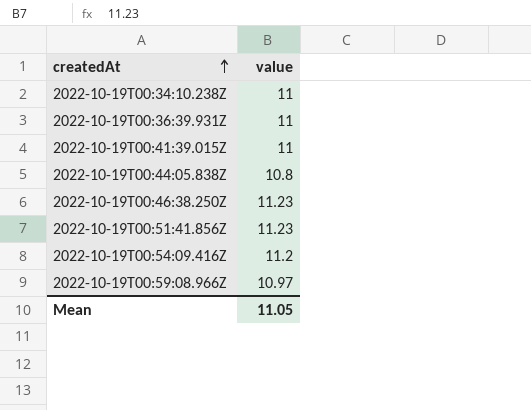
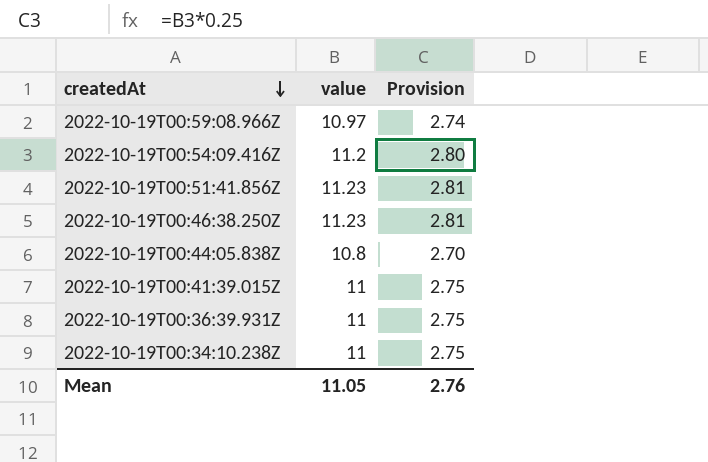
row order: createdAt ascending -> createdAt descending
column Provision | formula: none -> [value] * 0.25

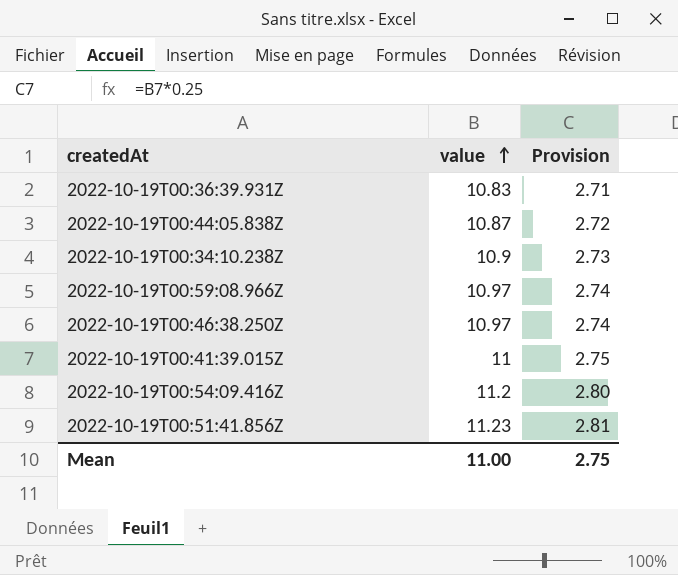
row order: createdAt descending -> value ascending
2022-10-19T00:36:39.931Z | value: 11 -> 10.83
2022-10-19T00:36:39.931Z | Provision: 2.75 -> 2.71
2022-10-19T00:44:05.838Z | value: 10.8 -> 10.87
2022-10-19T00:44:05.838Z | Provision: 2.70 -> 2.72
2022-10-19T00:34:10.238Z | value: 11 -> 10.9
2022-10-19T00:34:10.238Z | Provision: 2.75 -> 2.73
2022-10-19T00:46:38.250Z | value: 11.23 -> 10.97
2022-10-19T00:46:38.250Z | Provision: 2.81 -> 2.74
Mean | value: 11.05 -> 11.00
Mean | Provision: 2.76 -> 2.75

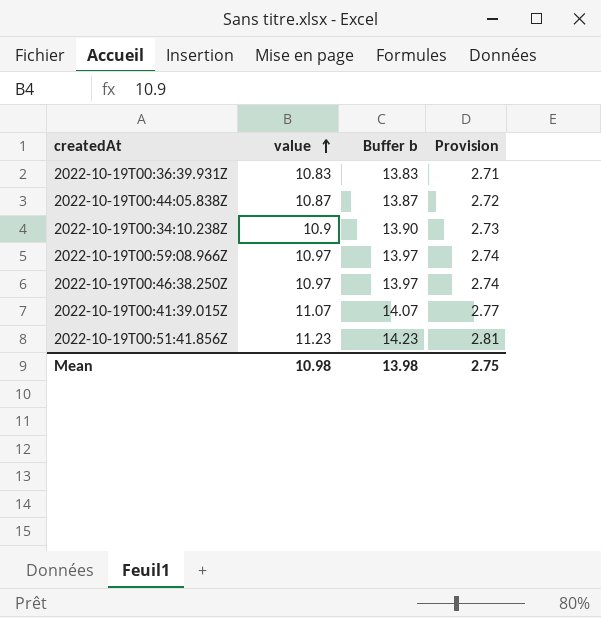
column Buffer b | formula: none -> [value] + 3
row 2022-10-19T00:54:09.416Z: 11.2 | 2.80 -> none
2022-10-19T00:41:39.015Z | value: 11 -> 11.07
2022-10-19T00:41:39.015Z | Provision: 2.75 -> 2.77
Mean | value: 11.00 -> 10.98

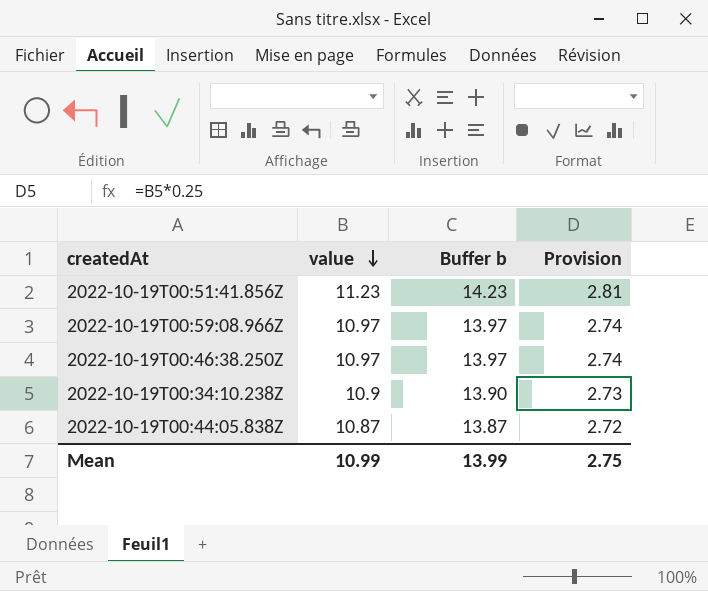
row order: value ascending -> value descending
row 2022-10-19T00:36:39.931Z: 10.83 | 13.83 | 2.71 -> none
row 2022-10-19T00:41:39.015Z: 11.07 | 14.07 | 2.77 -> none
Mean | value: 10.98 -> 10.99
Mean | Buffer b: 13.98 -> 13.99

